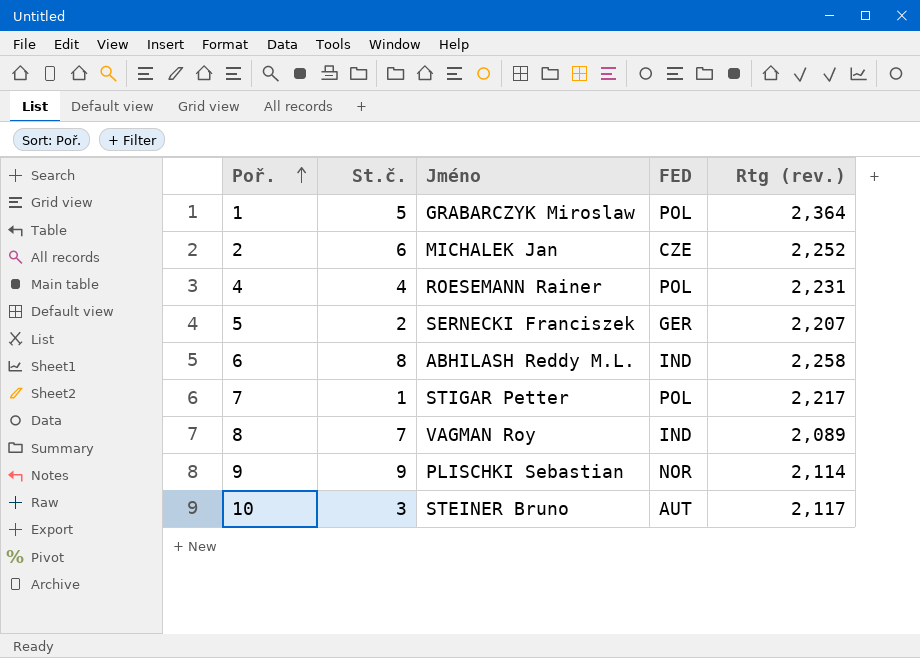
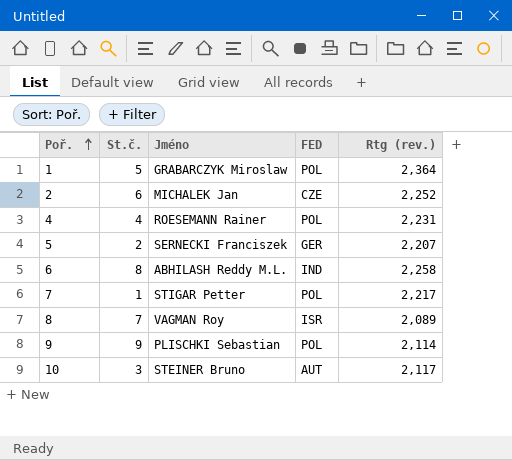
8 | FED: IND -> ISR
9 | FED: NOR -> POL

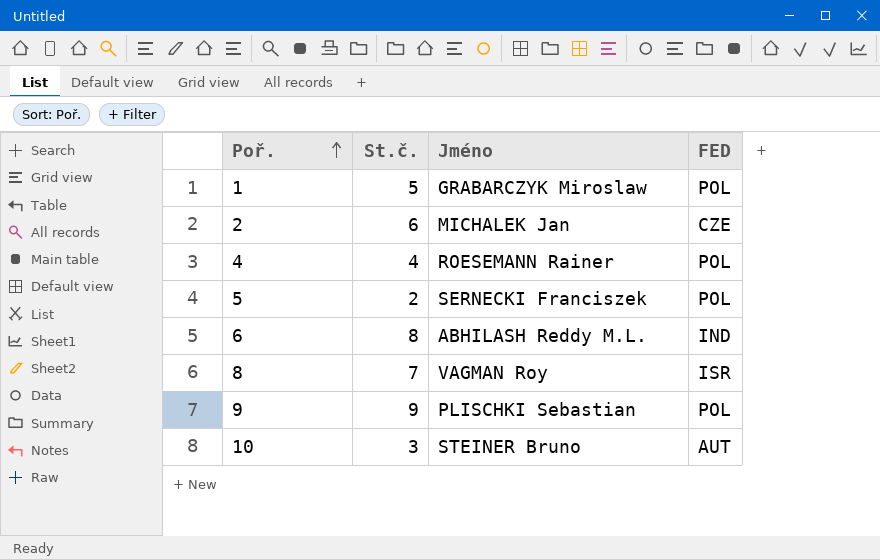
column Rtg (rev.) | position: 5 -> none
row 7: 1 | STIGAR Petter | POL | 2,217 -> none
5 | FED: GER -> POL

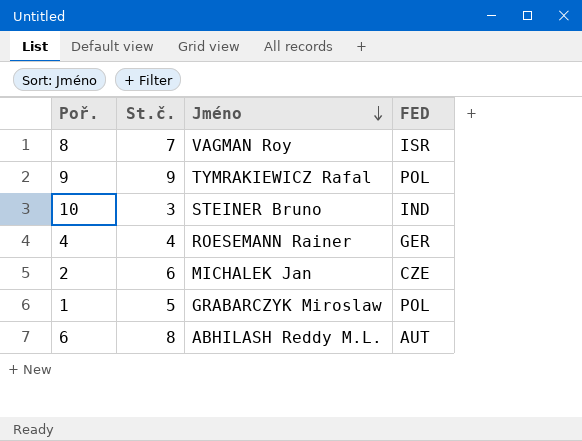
row order: Poř. ascending -> Jméno descending
row 5: 2 | SERNECKI Franciszek | POL -> none
9 | Jméno: PLISCHKI Sebastian -> TYMRAKIEWICZ Rafal
10 | FED: AUT -> IND
4 | FED: POL -> GER
6 | FED: IND -> AUT

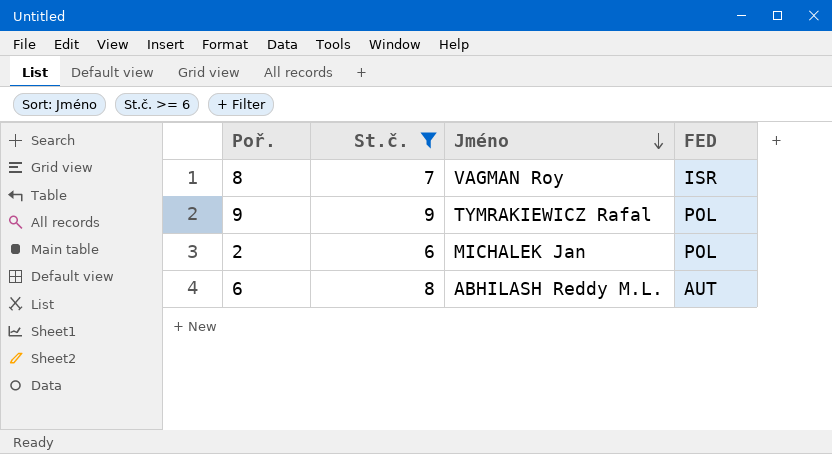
filter: none -> St.č. >= 6
2 | FED: CZE -> POL

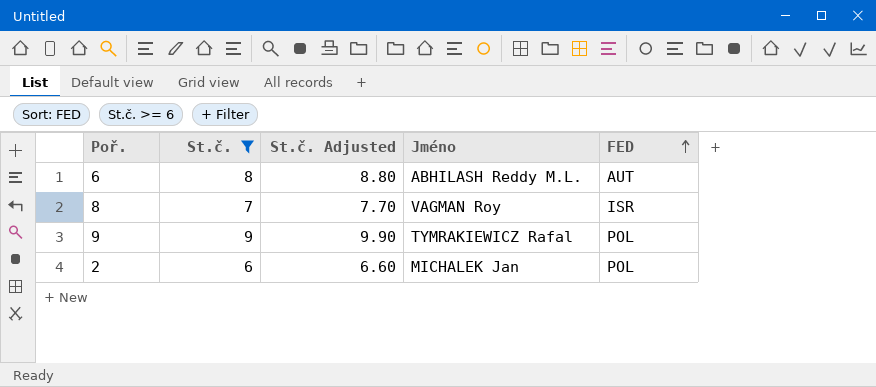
row order: Jméno descending -> FED ascending
column St.č. Adjusted | formula: none -> [St.č.] * 1.1

